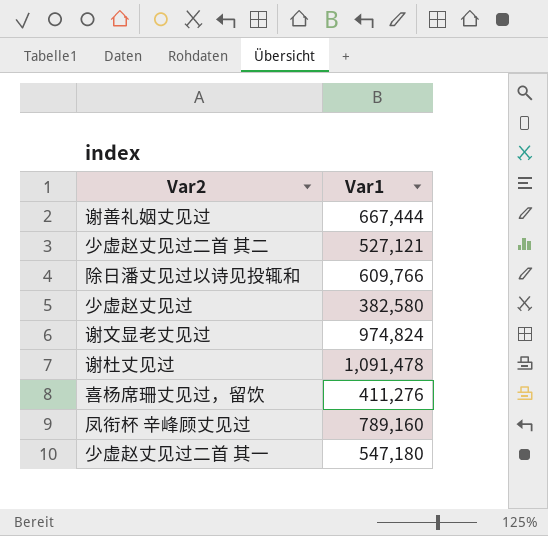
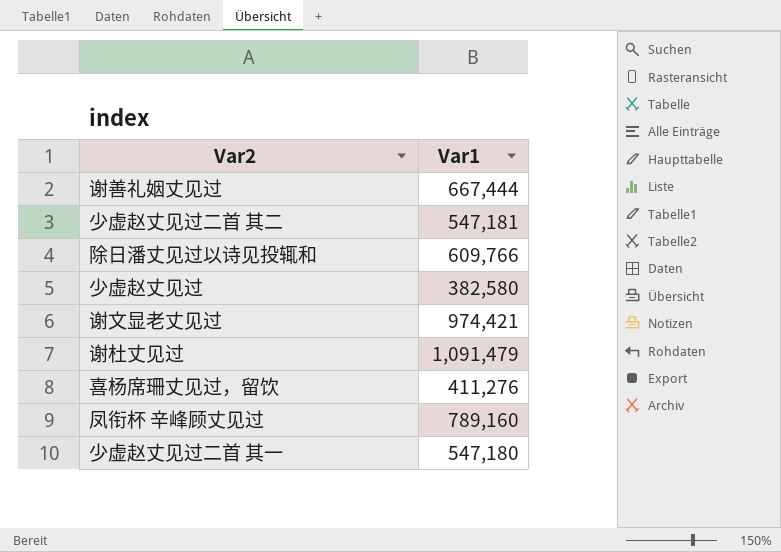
少虚赵丈见过二首 其二 | Var1: 527,121 -> 547,181
谢文显老丈见过 | Var1: 974,824 -> 974,421
谢杜丈见过 | Var1: 1,091,478 -> 1,091,479

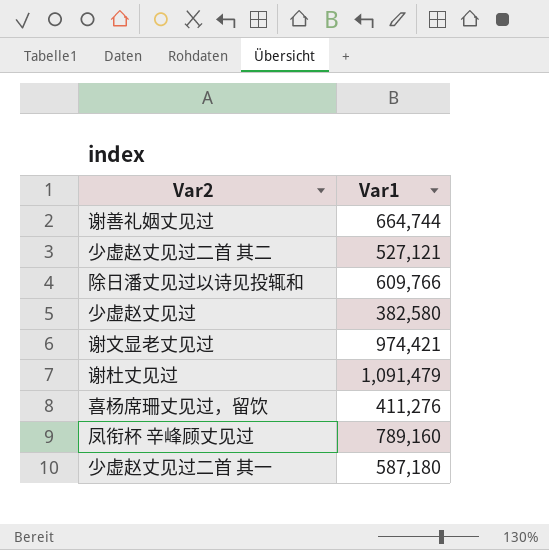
谢善礼姻丈见过 | Var1: 667,444 -> 664,744
少虚赵丈见过二首 其二 | Var1: 547,181 -> 527,121
少虚赵丈见过二首 其一 | Var1: 547,180 -> 587,180

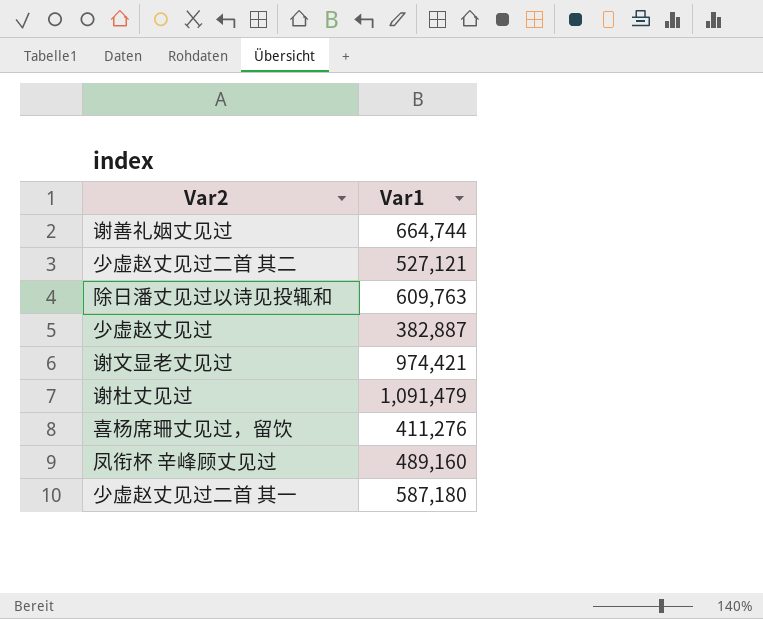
除日潘丈见过以诗见投辄和 | Var1: 609,766 -> 609,763
少虚赵丈见过 | Var1: 382,580 -> 382,887
凤衔杯 辛峰顾丈见过 | Var1: 789,160 -> 489,160

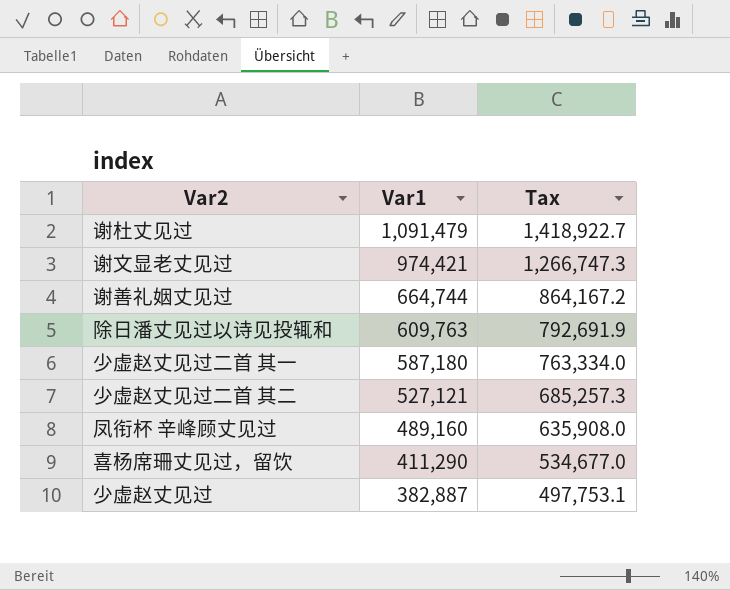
row order: none -> Var1 descending
column Tax | formula: none -> [Var1] * 1.3
喜杨席珊丈见过，留饮 | Var1: 411,276 -> 411,290

